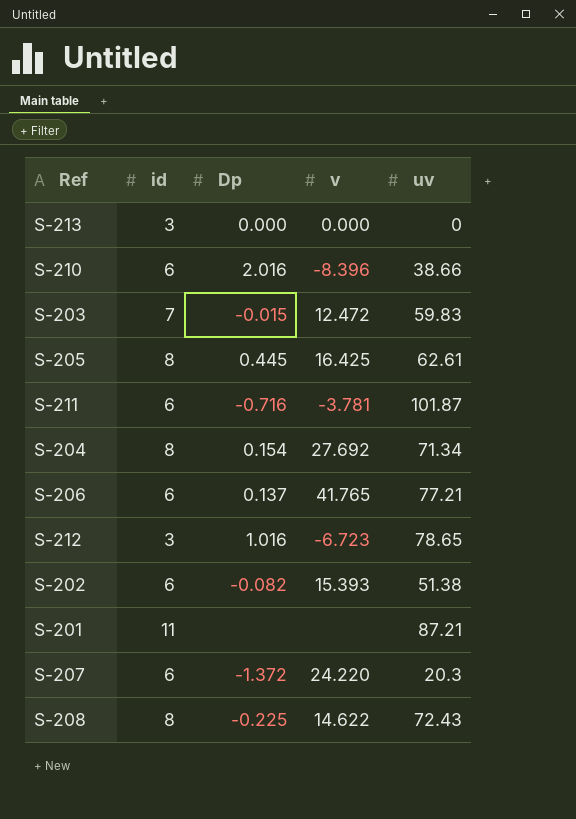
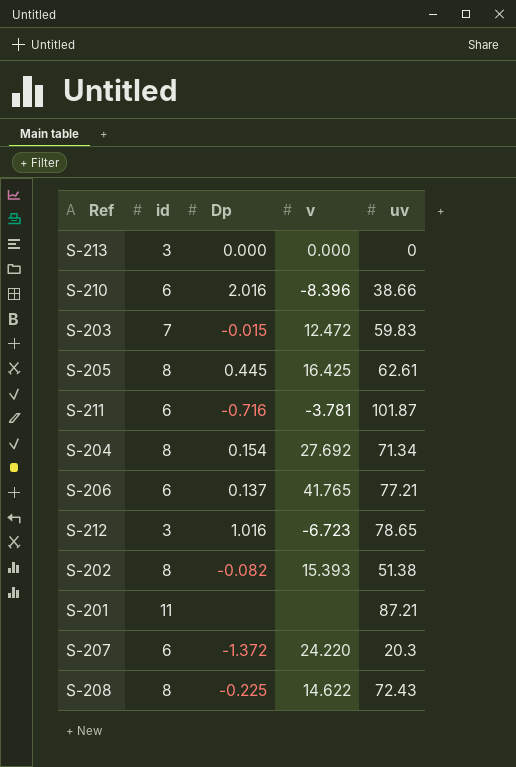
S-202 | id: 6 -> 8

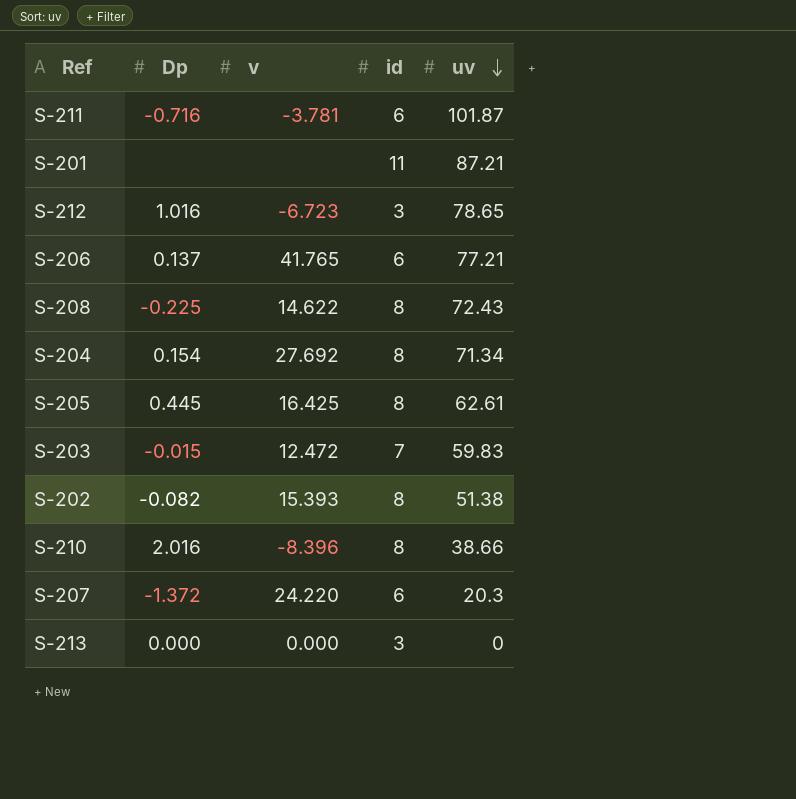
row order: none -> uv descending
column id | position: 2 -> 4
S-210 | id: 6 -> 8

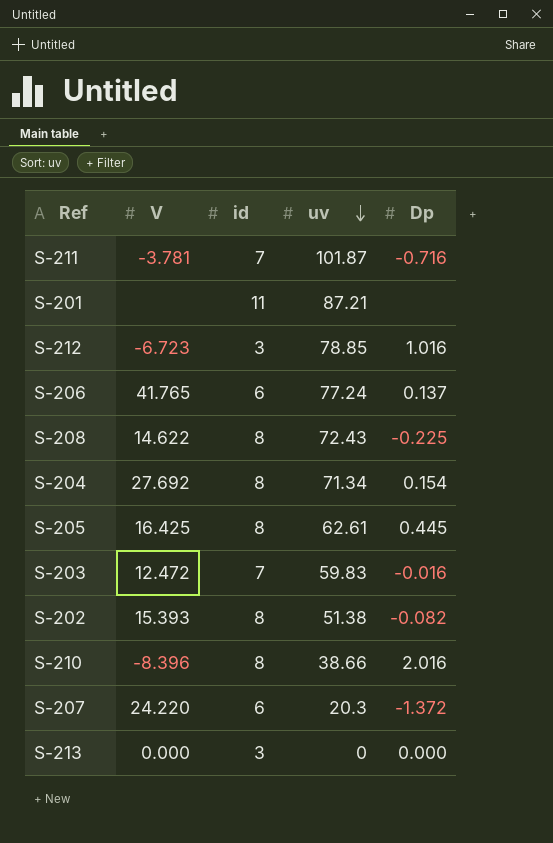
column name: v -> V
column Dp | position: 2 -> 5
S-211 | id: 6 -> 7
S-212 | uv: 78.65 -> 78.85
S-206 | uv: 77.21 -> 77.24
S-203 | Dp: -0.015 -> -0.016

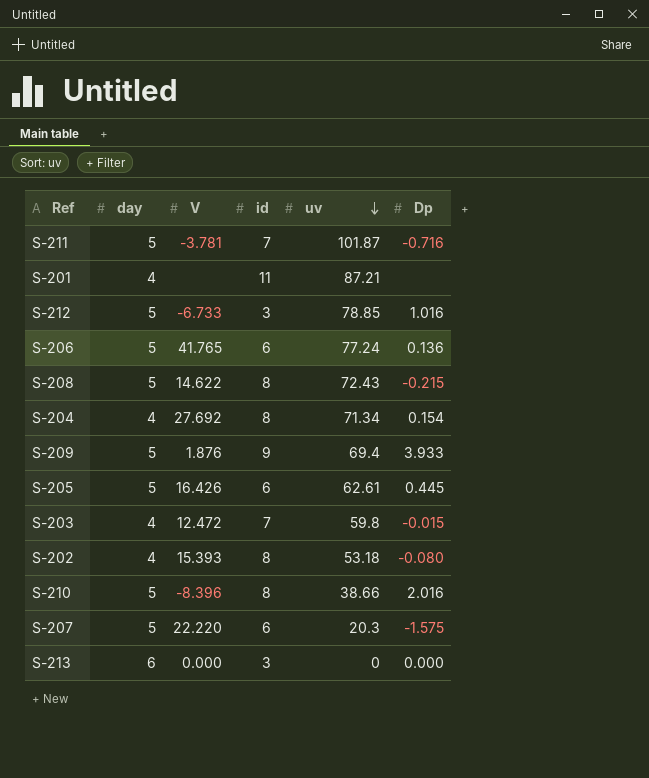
column day | position: none -> 2
S-212 | V: -6.723 -> -6.733
S-206 | Dp: 0.137 -> 0.136
S-208 | Dp: -0.225 -> -0.215
row S-209: none -> 5 | 1.876 | 9 | 69.4 | 3.933
S-205 | V: 16.425 -> 16.426
S-205 | id: 8 -> 6
S-203 | uv: 59.83 -> 59.8
S-203 | Dp: -0.016 -> -0.015
S-202 | uv: 51.38 -> 53.18
S-202 | Dp: -0.082 -> -0.080
S-207 | V: 24.220 -> 22.220
S-207 | Dp: -1.372 -> -1.575

